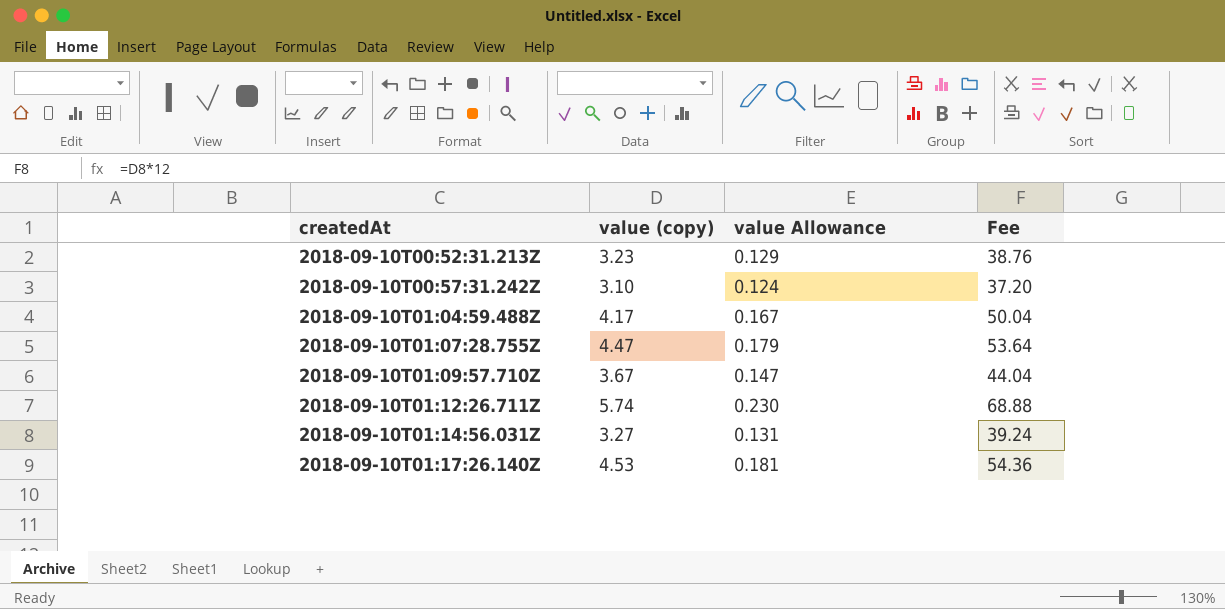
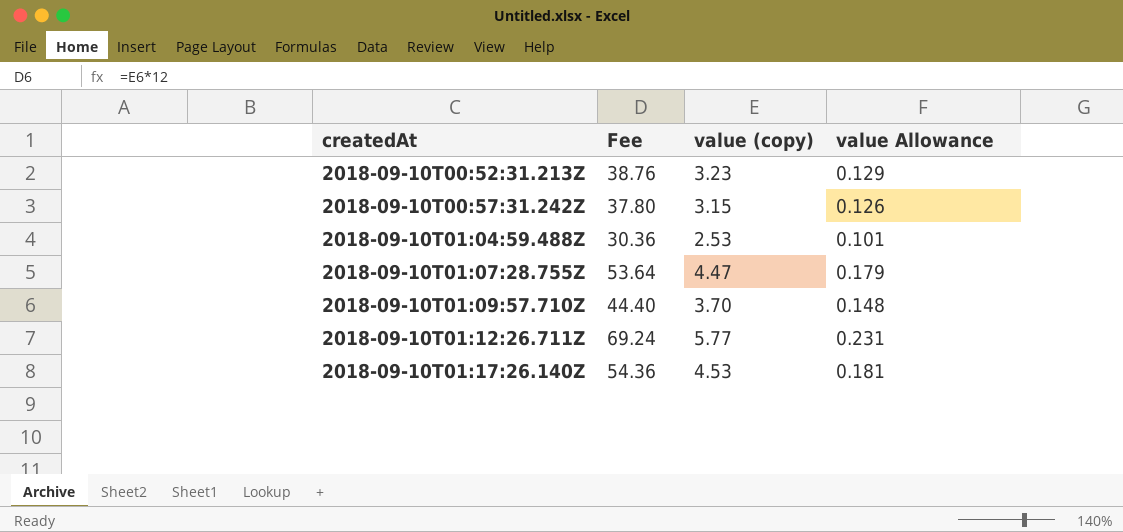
column Fee | position: 4 -> 2
row 2018-09-10T01:14:56.031Z: 3.27 | 0.131 | 39.24 -> none
2018-09-10T00:57:31.242Z | Fee: 37.20 -> 37.80
2018-09-10T00:57:31.242Z | value (copy): 3.10 -> 3.15
2018-09-10T00:57:31.242Z | value Allowance: 0.124 -> 0.126
2018-09-10T01:04:59.488Z | Fee: 50.04 -> 30.36
2018-09-10T01:04:59.488Z | value (copy): 4.17 -> 2.53
2018-09-10T01:04:59.488Z | value Allowance: 0.167 -> 0.101
2018-09-10T01:09:57.710Z | Fee: 44.04 -> 44.40
2018-09-10T01:09:57.710Z | value (copy): 3.67 -> 3.70
2018-09-10T01:09:57.710Z | value Allowance: 0.147 -> 0.148
2018-09-10T01:12:26.711Z | Fee: 68.88 -> 69.24
2018-09-10T01:12:26.711Z | value (copy): 5.74 -> 5.77
2018-09-10T01:12:26.711Z | value Allowance: 0.230 -> 0.231

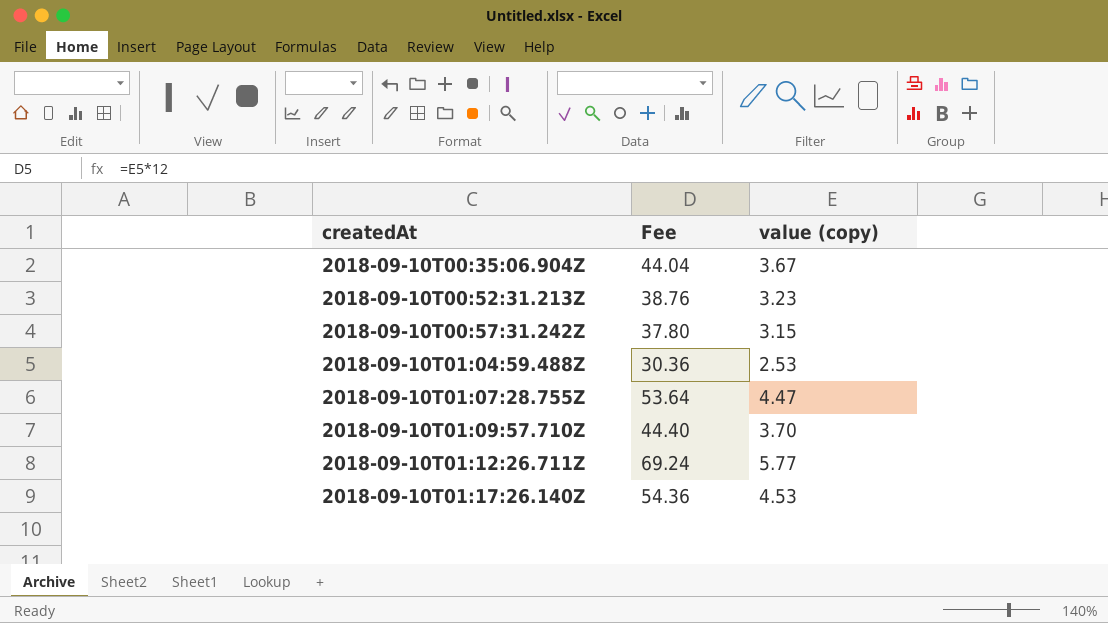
column value Allowance | formula: [value (copy)] * 0.04 -> none
row 2018-09-10T00:35:06.904Z: none -> 44.04 | 3.67

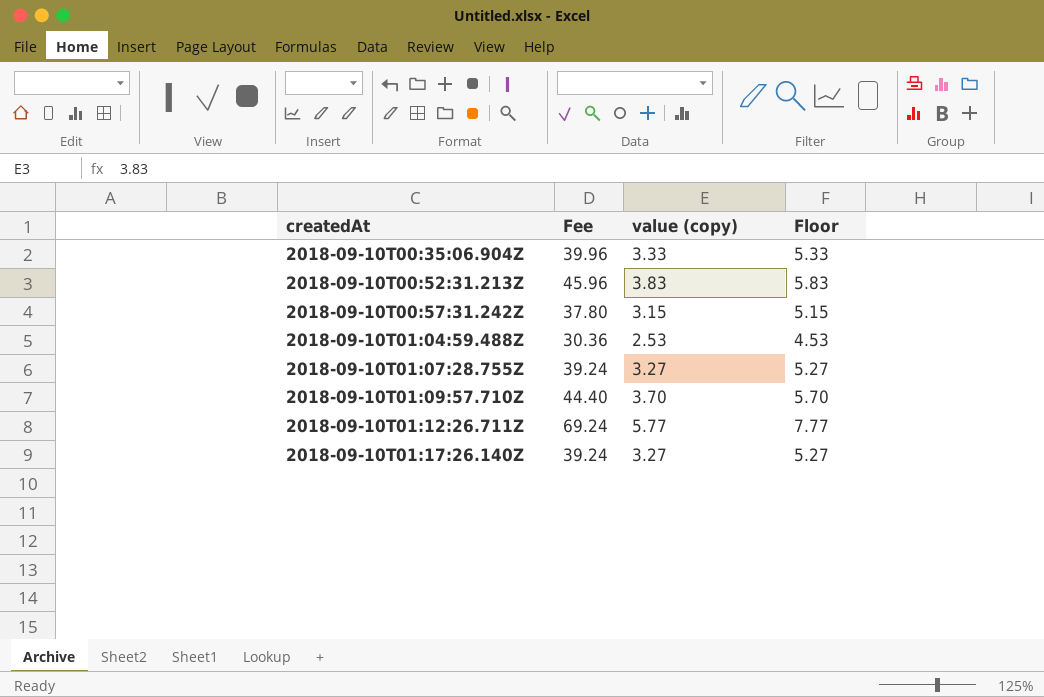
column Floor | formula: none -> [value (copy)] + 2
2018-09-10T00:35:06.904Z | Fee: 44.04 -> 39.96
2018-09-10T00:35:06.904Z | value (copy): 3.67 -> 3.33
2018-09-10T00:52:31.213Z | Fee: 38.76 -> 45.96
2018-09-10T00:52:31.213Z | value (copy): 3.23 -> 3.83
2018-09-10T01:07:28.755Z | Fee: 53.64 -> 39.24
2018-09-10T01:07:28.755Z | value (copy): 4.47 -> 3.27
2018-09-10T01:17:26.140Z | Fee: 54.36 -> 39.24
2018-09-10T01:17:26.140Z | value (copy): 4.53 -> 3.27

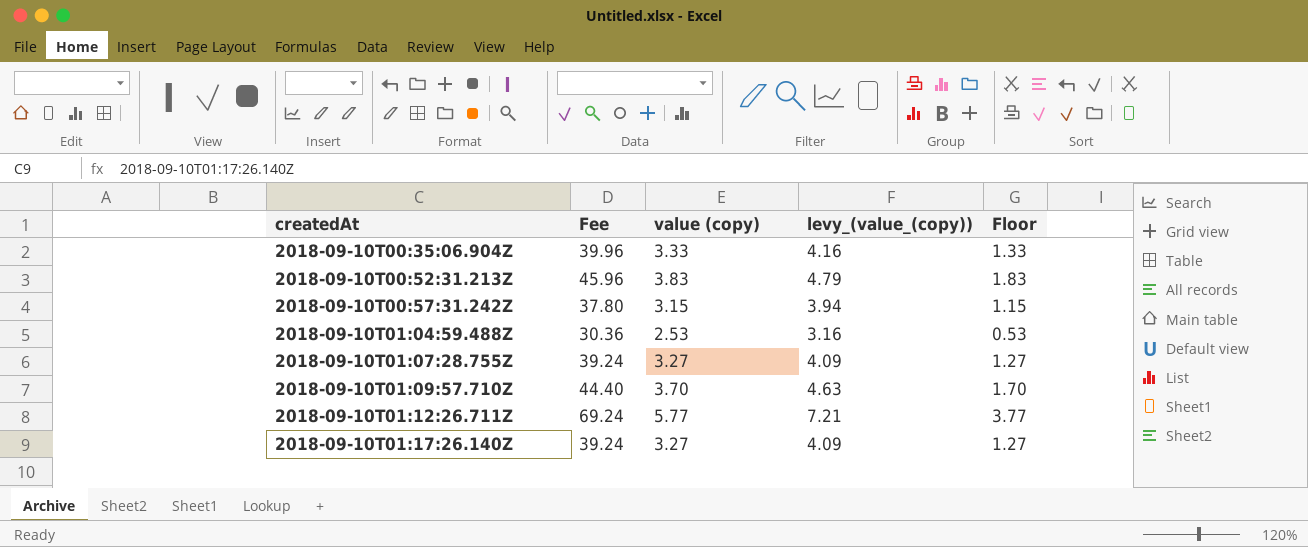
column levy_(value_(copy)) | formula: none -> [value (copy)] * 1.25
column Floor | formula: [value (copy)] + 2 -> [value (copy)] - 2

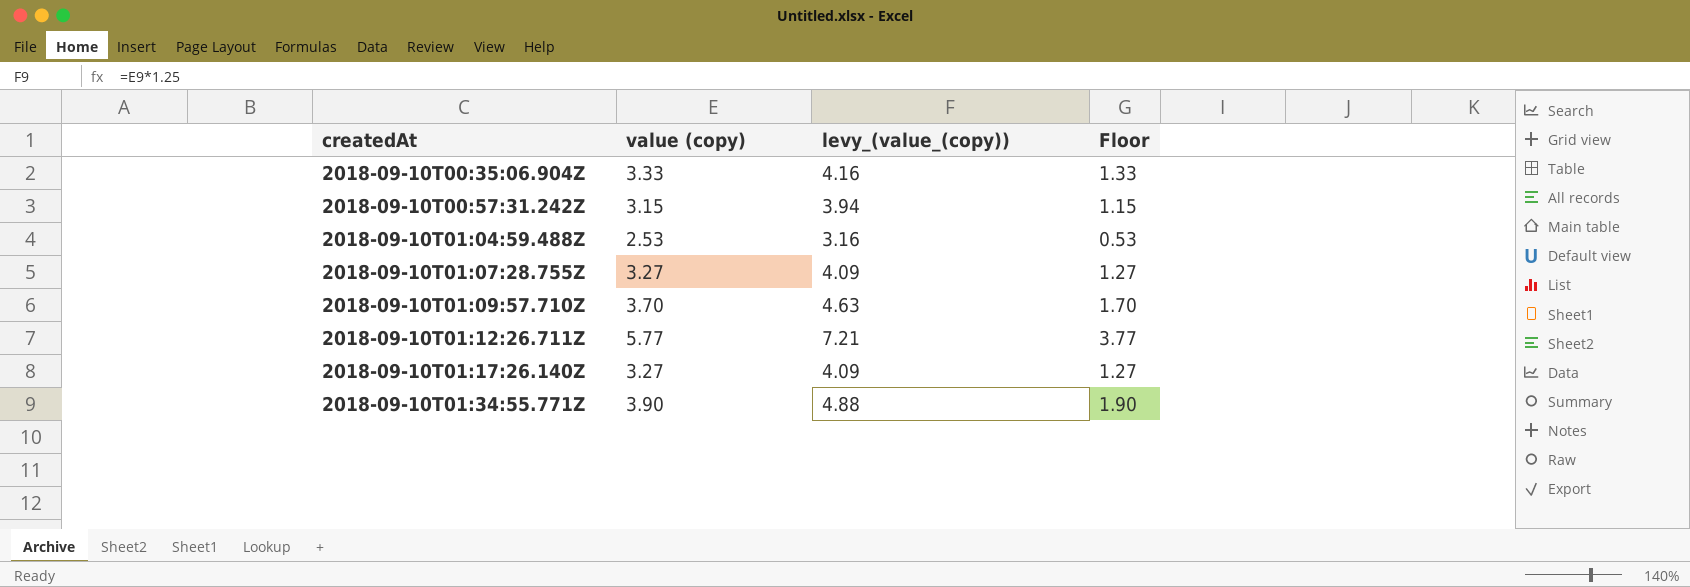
column Fee | formula: [value (copy)] * 12 -> none
row 2018-09-10T00:52:31.213Z: 45.96 | 3.83 | 4.79 | 1.83 -> none
row 2018-09-10T01:34:55.771Z: none -> 3.90 | 4.88 | 1.90

